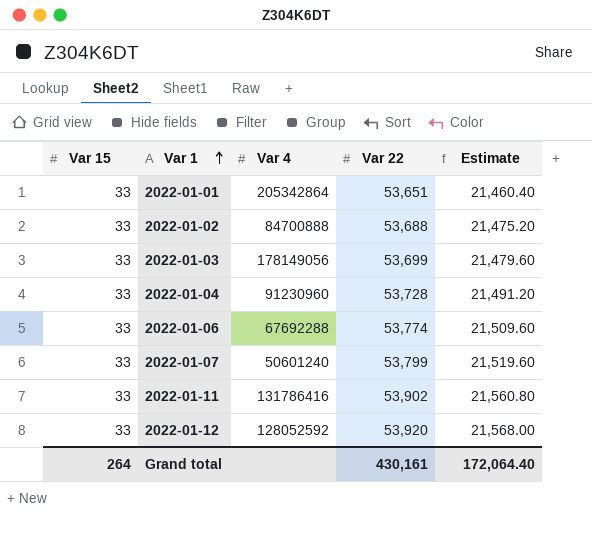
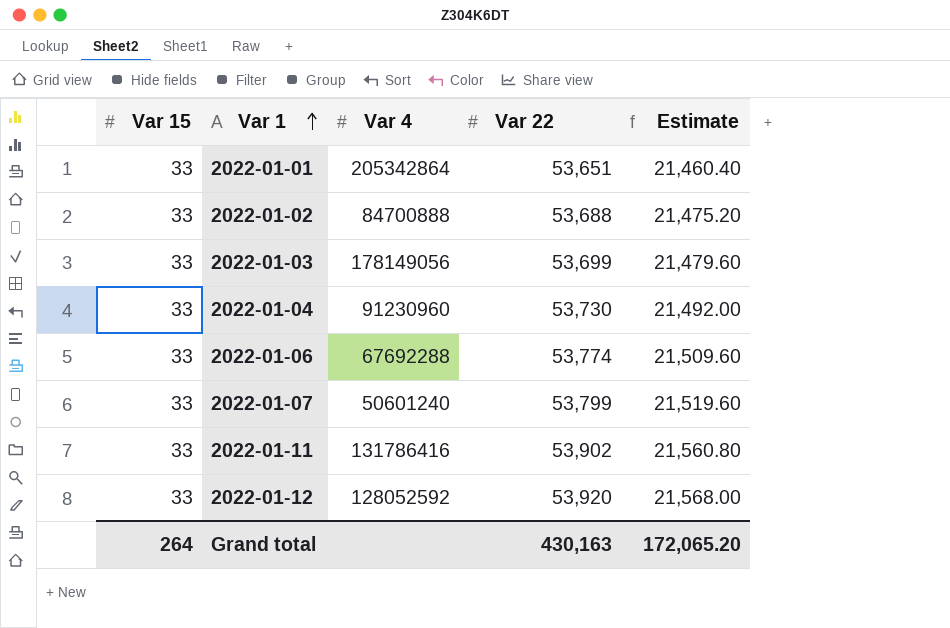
2022-01-04 | Var 22: 53,728 -> 53,730
2022-01-04 | Estimate: 21,491.20 -> 21,492.00
Grand total | Var 22: 430,161 -> 430,163
Grand total | Estimate: 172,064.40 -> 172,065.20

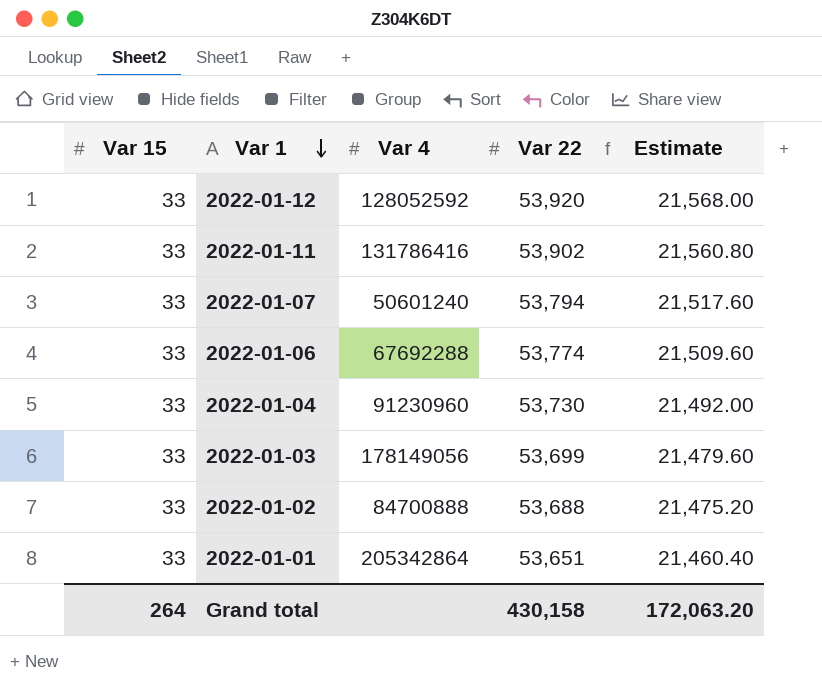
row order: Var 1 ascending -> Var 1 descending
2022-01-07 | Var 22: 53,799 -> 53,794
2022-01-07 | Estimate: 21,519.60 -> 21,517.60
Grand total | Var 22: 430,163 -> 430,158
Grand total | Estimate: 172,065.20 -> 172,063.20

